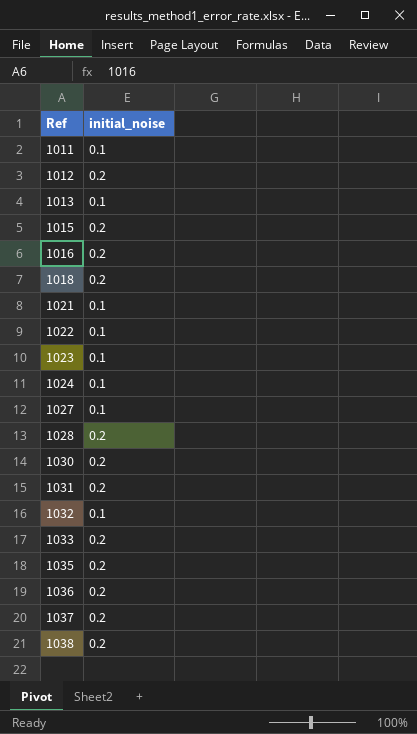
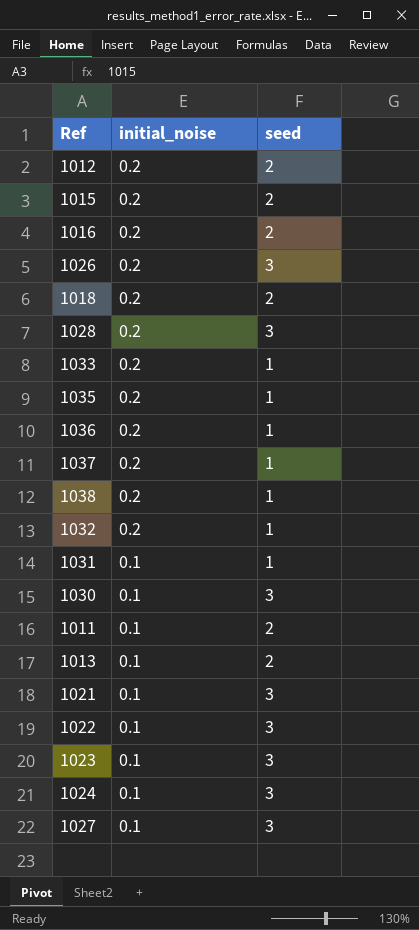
row order: Ref ascending -> initial_noise descending
column seed | position: none -> 3
row 1026: none -> 0.2 | 3
1032 | initial_noise: 0.1 -> 0.2
1031 | initial_noise: 0.2 -> 0.1
1030 | initial_noise: 0.2 -> 0.1

